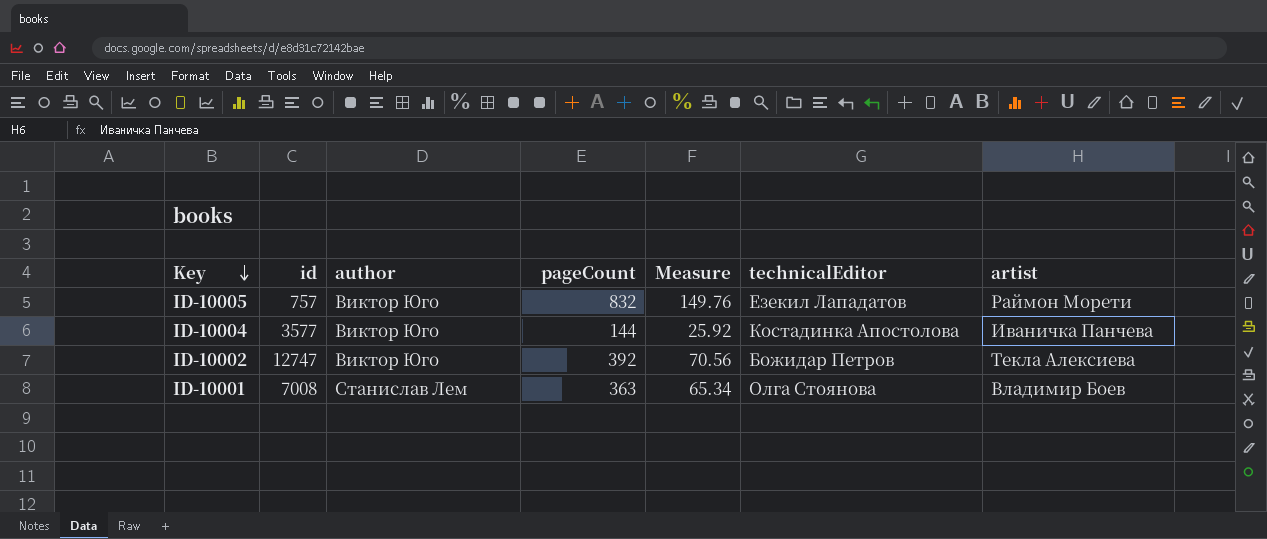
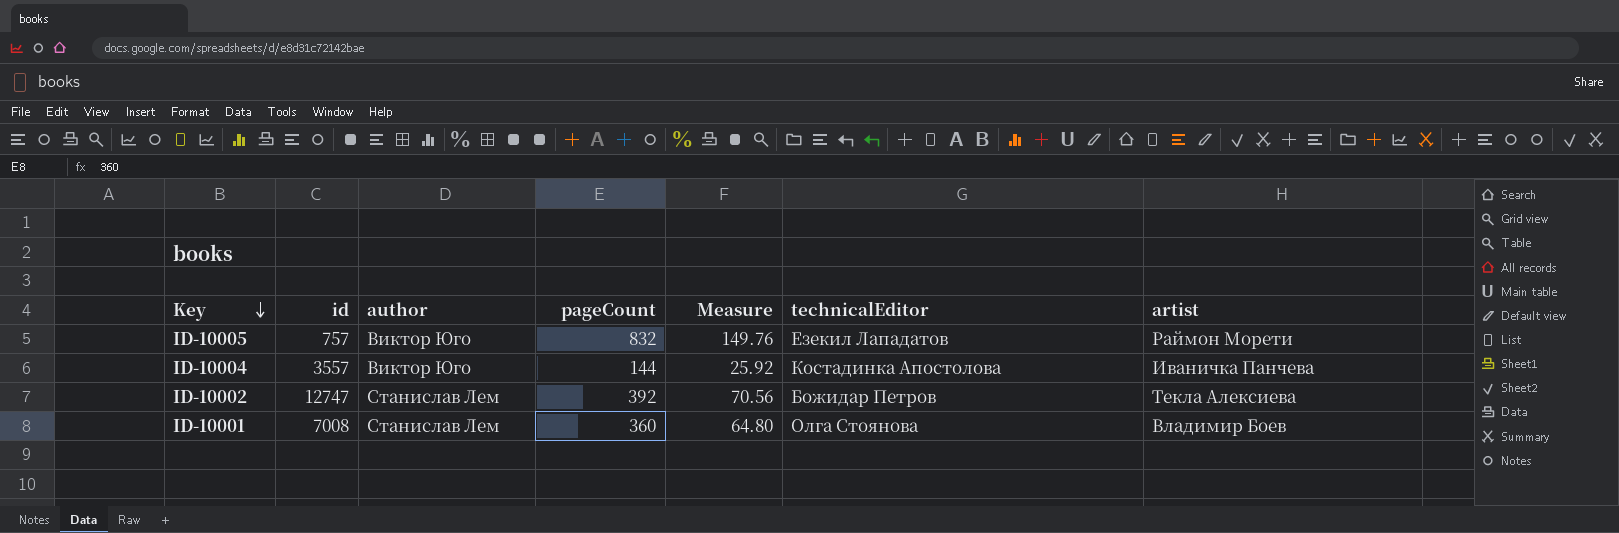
ID-10004 | id: 3577 -> 3557
ID-10002 | author: Виктор Юго -> Станислав Лем
ID-10001 | pageCount: 363 -> 360
ID-10001 | Measure: 65.34 -> 64.80

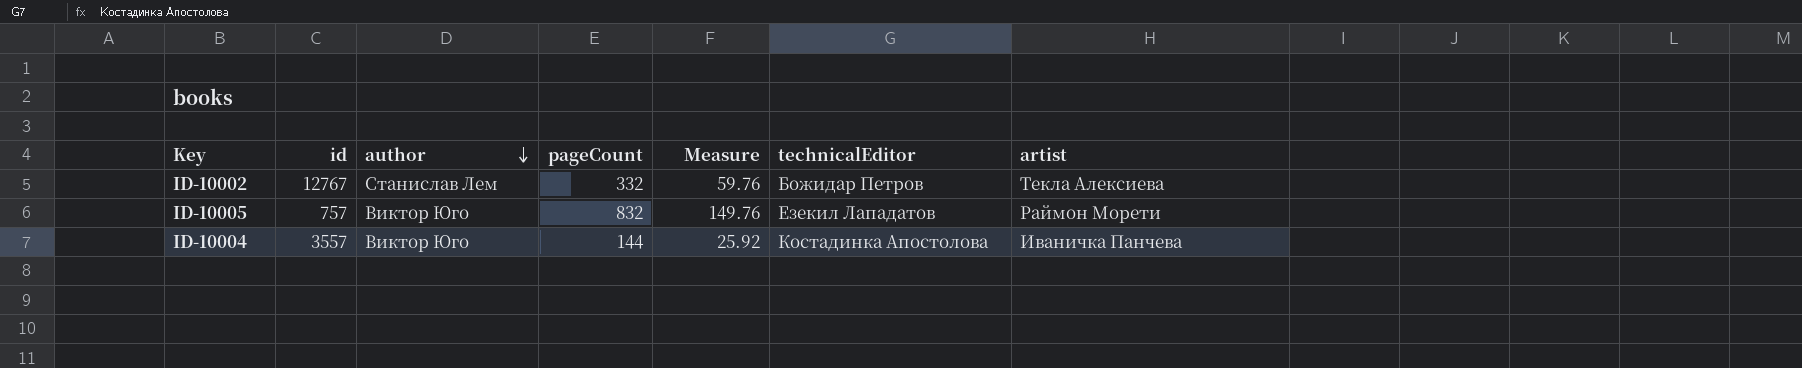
row order: Key descending -> author descending
row ID-10001: 7008 | Станислав Лем | 360 | 64.80 | Олга Стоянова | Владимир Боев -> none
ID-10002 | id: 12747 -> 12767
ID-10002 | pageCount: 392 -> 332
ID-10002 | Measure: 70.56 -> 59.76

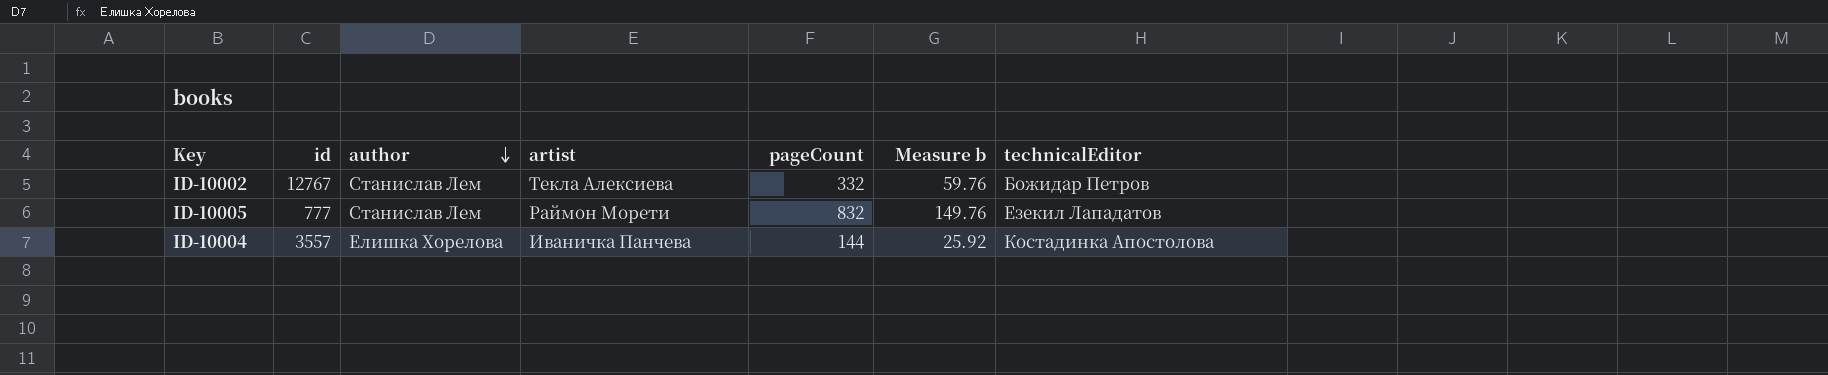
column artist | position: 7 -> 4
column name: Measure -> Measure b
ID-10005 | id: 757 -> 777
ID-10005 | author: Виктор Юго -> Станислав Лем
ID-10004 | author: Виктор Юго -> Елишка Хорелова

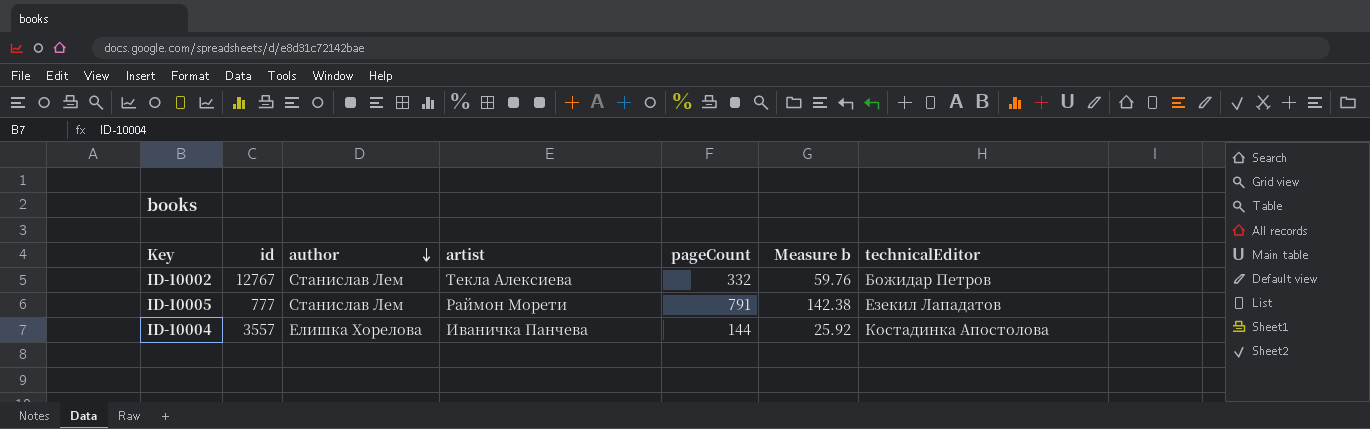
ID-10005 | pageCount: 832 -> 791
ID-10005 | Measure b: 149.76 -> 142.38

